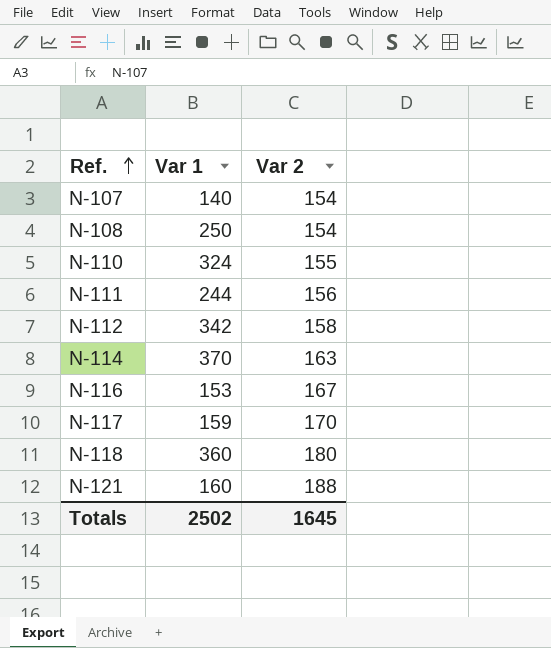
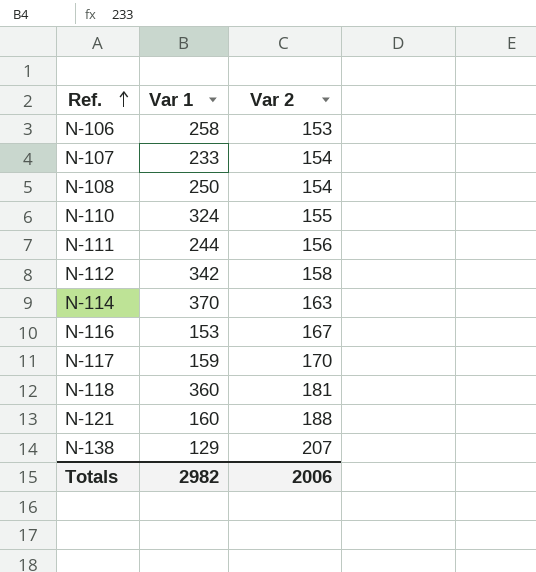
row N-106: none -> 258 | 153
N-107 | Var 1: 140 -> 233
N-118 | Var 2: 180 -> 181
row N-138: none -> 129 | 207
Totals | Var 1: 2502 -> 2982
Totals | Var 2: 1645 -> 2006

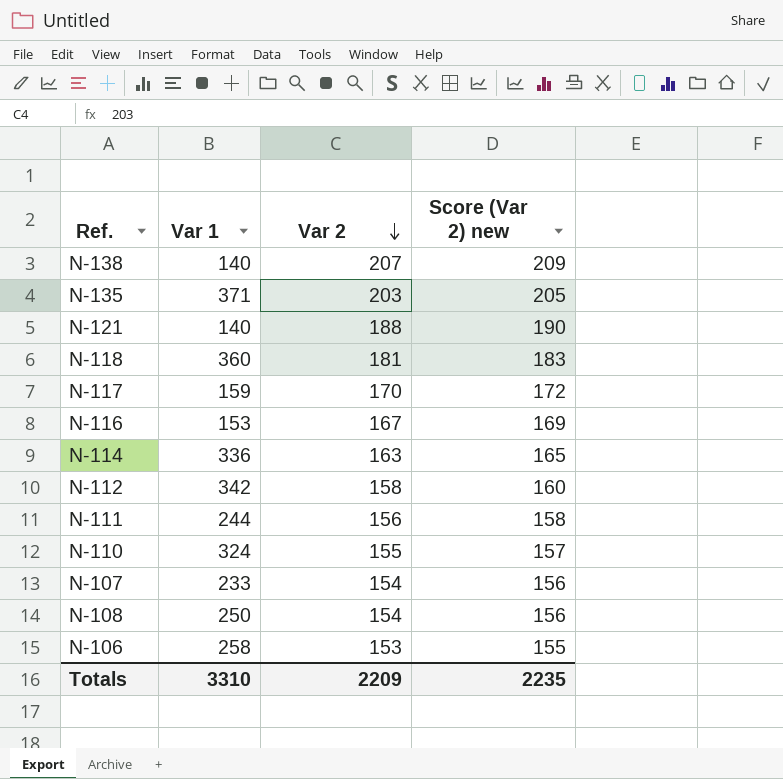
row order: Ref. ascending -> Var 2 descending
column Score (Var 2) new | formula: none -> [Var 2] + 2
N-138 | Var 1: 129 -> 140
row N-135: none -> 371 | 203 | 205
N-121 | Var 1: 160 -> 140
N-114 | Var 1: 370 -> 336
Totals | Var 1: 2982 -> 3310
Totals | Var 2: 2006 -> 2209

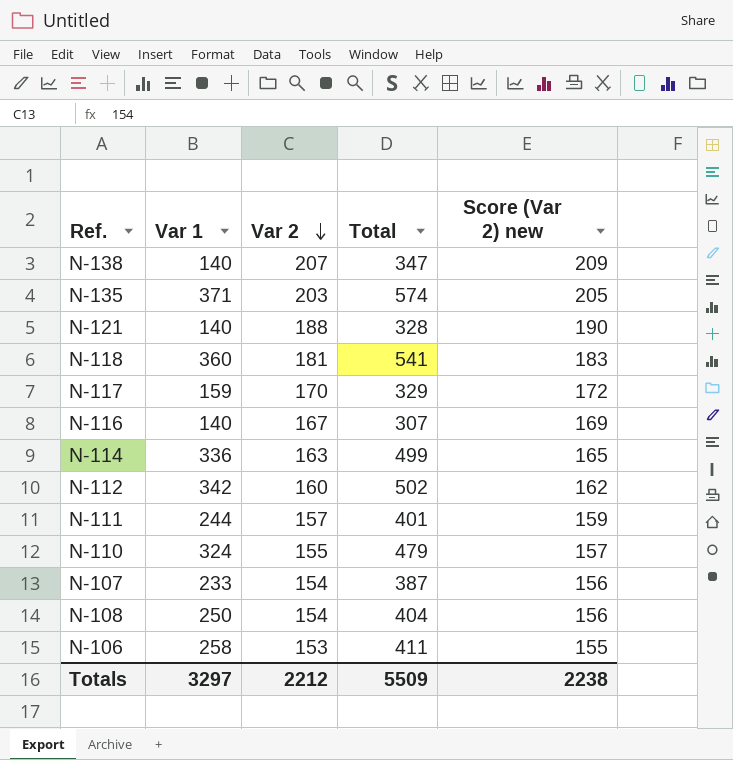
column Total | formula: none -> [Var 1] + [Var 2]
N-116 | Var 1: 153 -> 140
N-112 | Var 2: 158 -> 160
N-112 | Score (Var 2) new: 160 -> 162
N-111 | Var 2: 156 -> 157
N-111 | Score (Var 2) new: 158 -> 159
Totals | Var 1: 3310 -> 3297
Totals | Var 2: 2209 -> 2212
Totals | Score (Var 2) new: 2235 -> 2238

